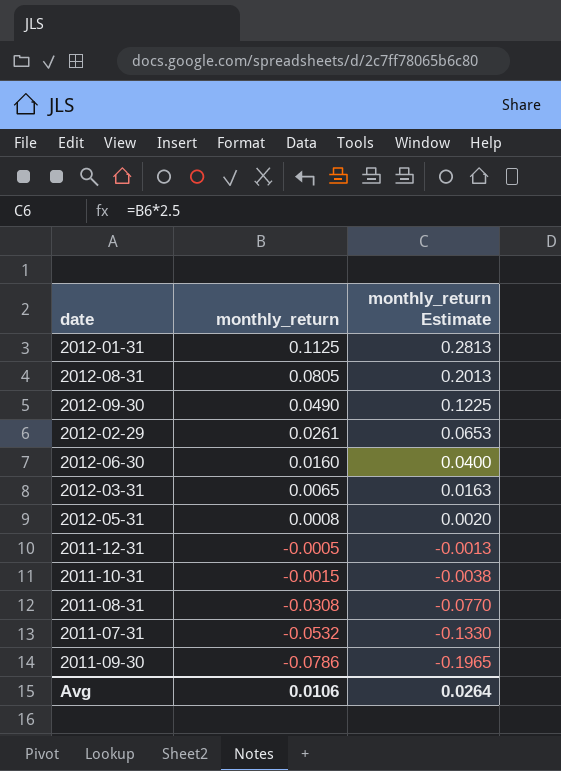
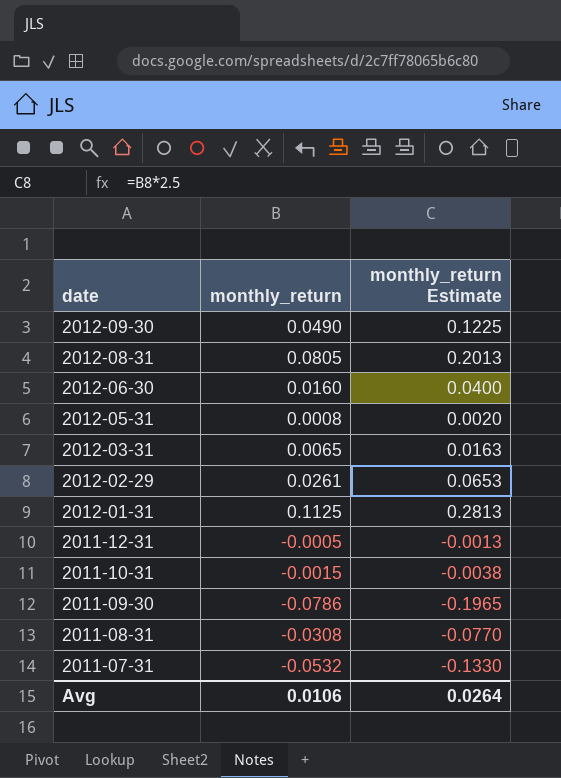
row order: monthly_return descending -> date descending

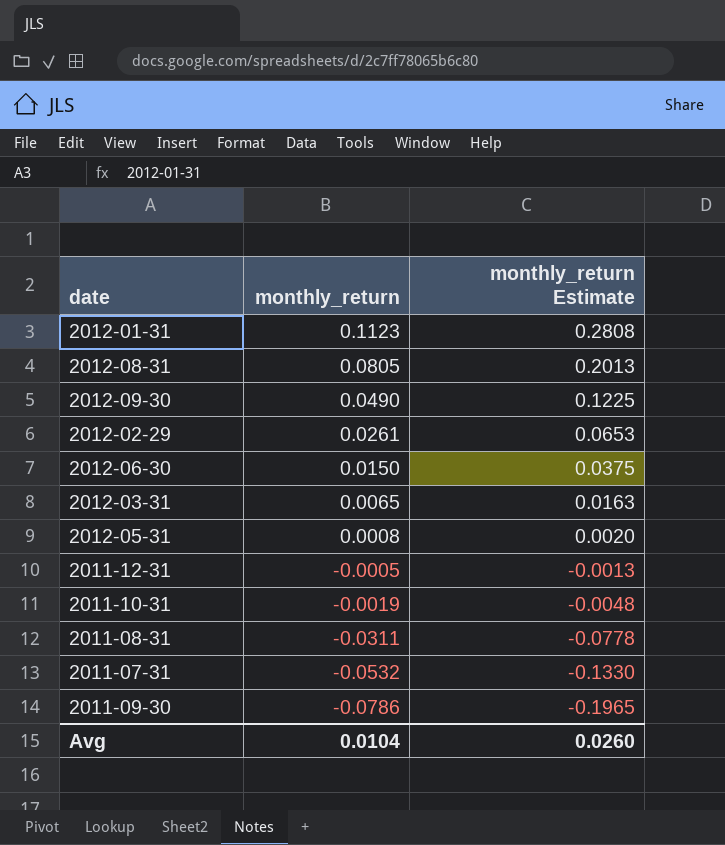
row order: date descending -> monthly_return descending
2012-01-31 | monthly_return: 0.1125 -> 0.1123
2012-01-31 | monthly_return Estimate: 0.2813 -> 0.2808
2012-06-30 | monthly_return: 0.0160 -> 0.0150
2012-06-30 | monthly_return Estimate: 0.0400 -> 0.0375
2011-10-31 | monthly_return: -0.0015 -> -0.0019
2011-10-31 | monthly_return Estimate: -0.0038 -> -0.0048
2011-08-31 | monthly_return: -0.0308 -> -0.0311
2011-08-31 | monthly_return Estimate: -0.0770 -> -0.0778
Avg | monthly_return: 0.0106 -> 0.0104
Avg | monthly_return Estimate: 0.0264 -> 0.0260

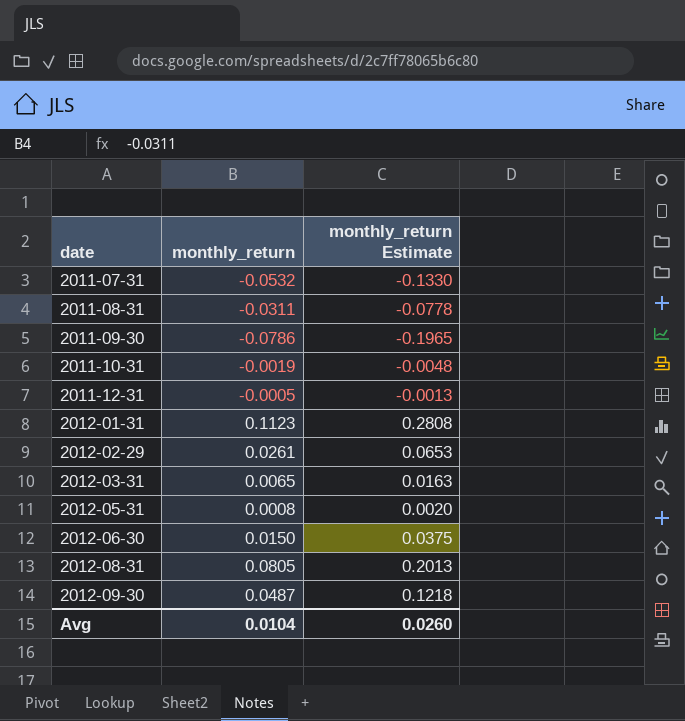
row order: monthly_return descending -> date ascending
2012-09-30 | monthly_return: 0.0490 -> 0.0487
2012-09-30 | monthly_return Estimate: 0.1225 -> 0.1218

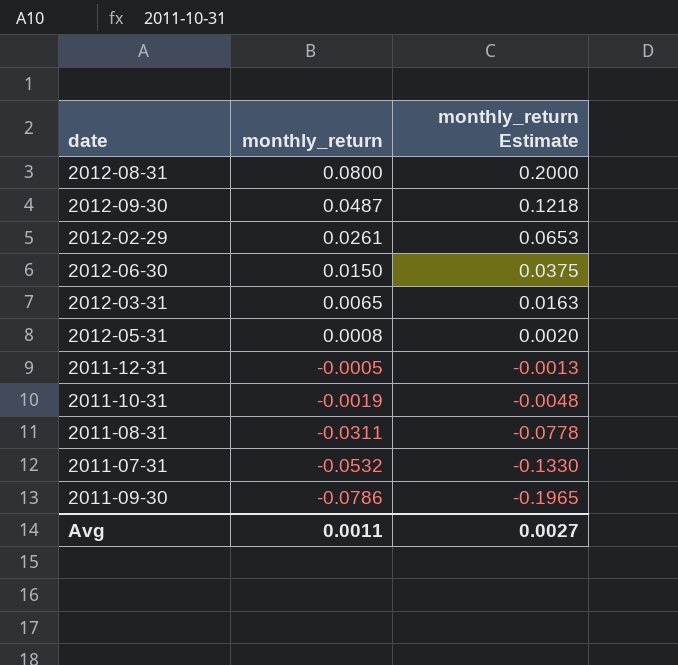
row order: date ascending -> monthly_return descending
row 2012-01-31: 0.1123 | 0.2808 -> none
2012-08-31 | monthly_return: 0.0805 -> 0.0800
2012-08-31 | monthly_return Estimate: 0.2013 -> 0.2000
Avg | monthly_return: 0.0104 -> 0.0011
Avg | monthly_return Estimate: 0.0260 -> 0.0027

